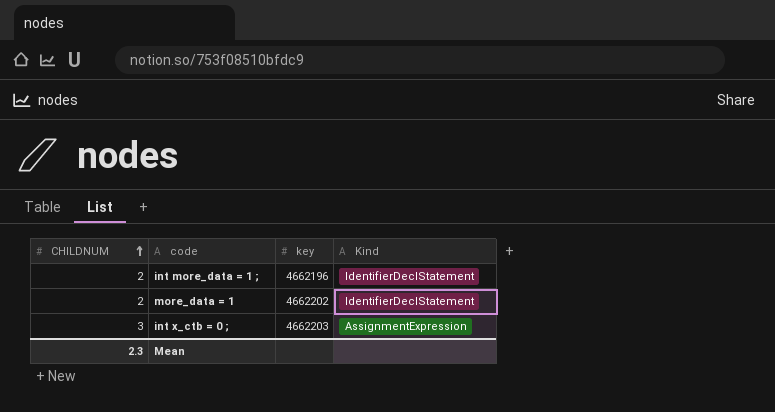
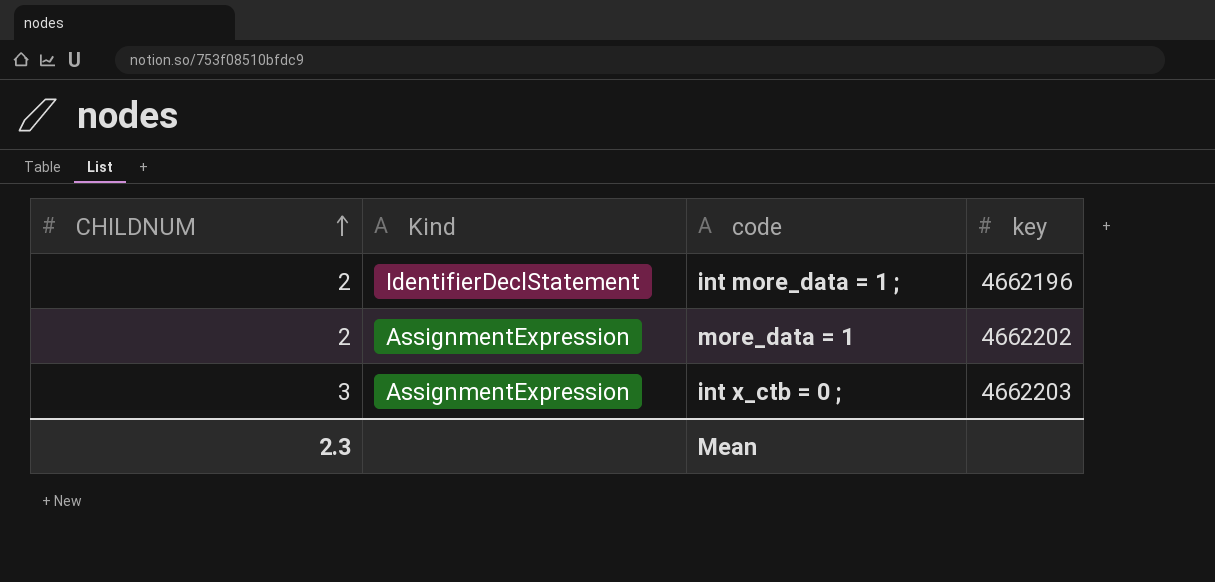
column Kind | position: 4 -> 2
more_data = 1 | Kind: IdentifierDeclStatement -> AssignmentExpression

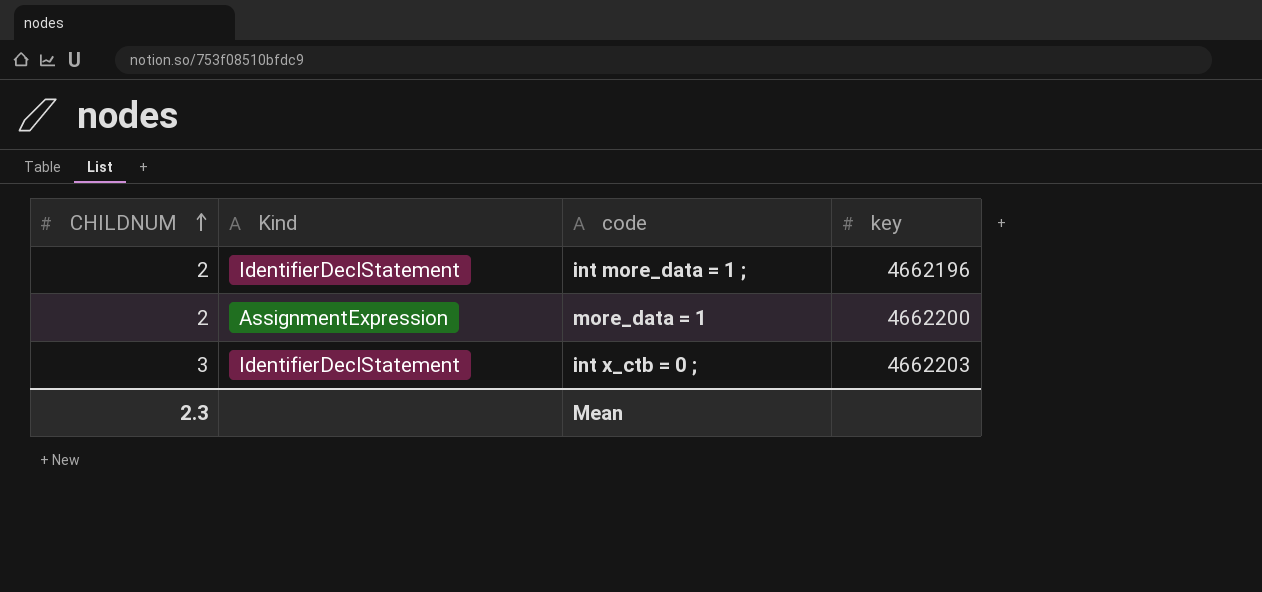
more_data = 1 | key: 4662202 -> 4662200
int x_ctb = 0 ; | Kind: AssignmentExpression -> IdentifierDeclStatement

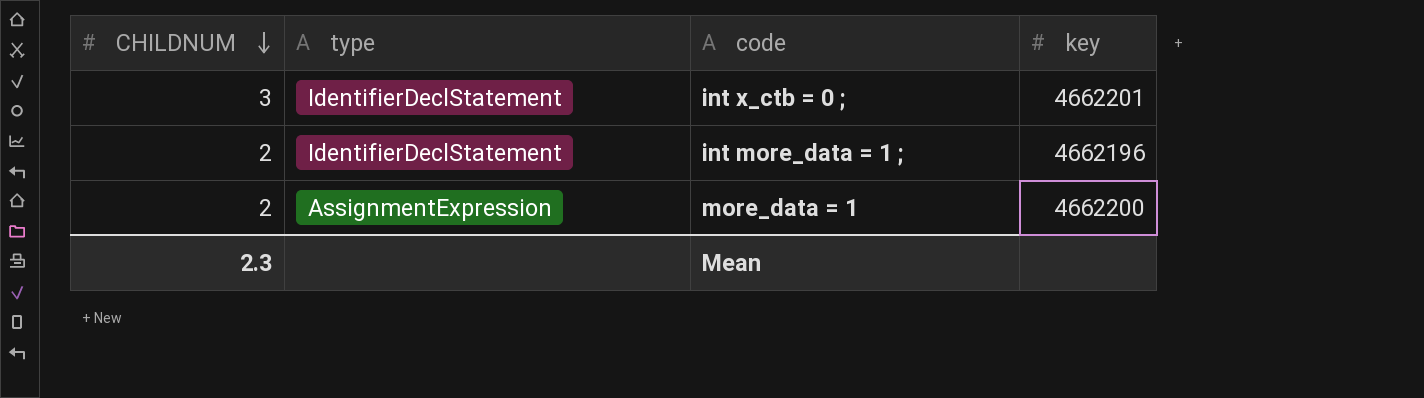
row order: CHILDNUM ascending -> CHILDNUM descending
column name: Kind -> type
int x_ctb = 0 ; | key: 4662203 -> 4662201

